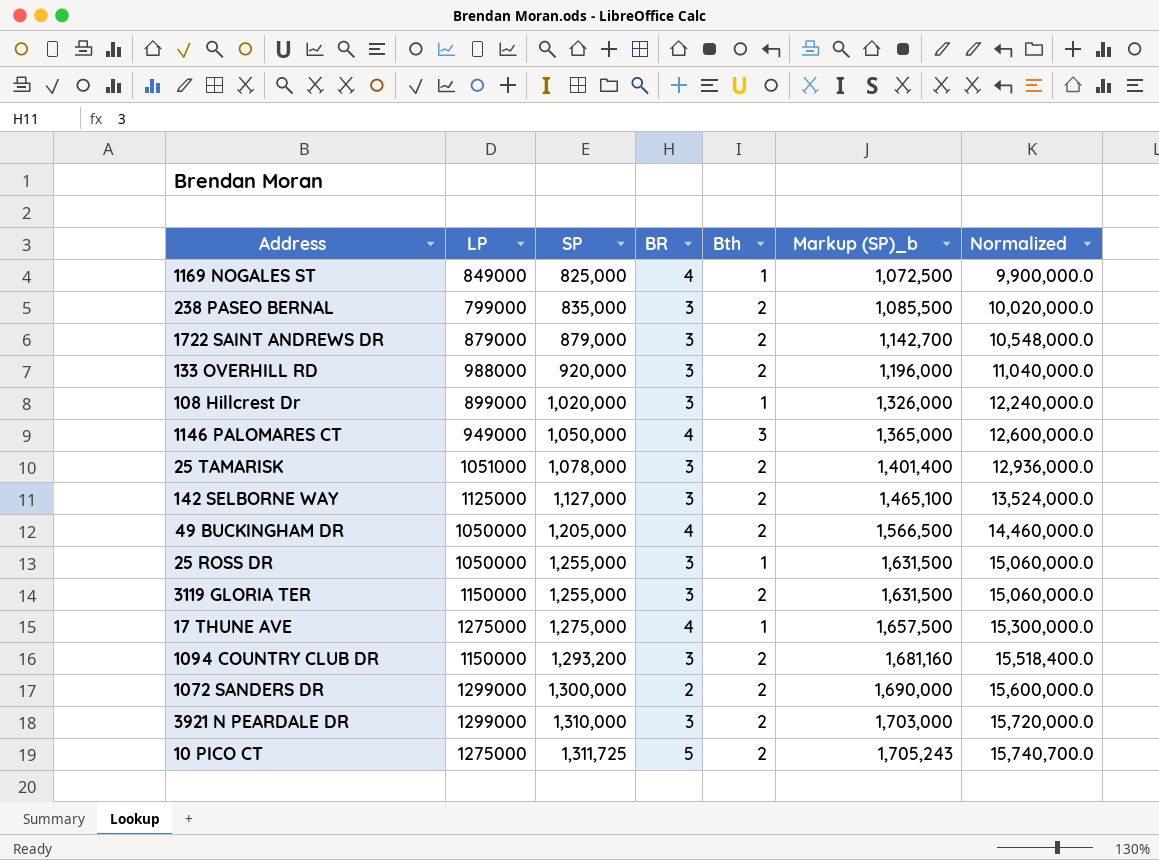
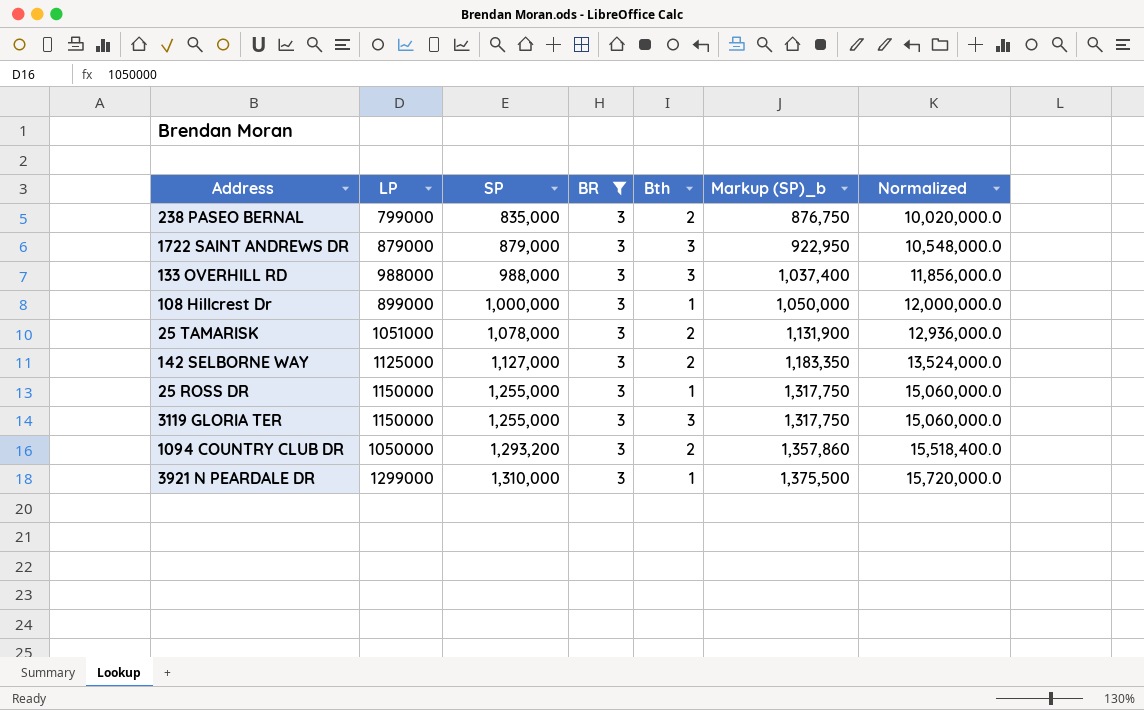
filter: none -> BR = 3
column Markup (SP)_b | formula: [SP] * 1.3 -> [SP] * 1.05
1722 SAINT ANDREWS DR | Bth: 2 -> 3
133 OVERHILL RD | SP: 920,000 -> 988,000
133 OVERHILL RD | Bth: 2 -> 3
133 OVERHILL RD | Normalized: 11,040,000.0 -> 11,856,000.0
108 Hillcrest Dr | SP: 1,020,000 -> 1,000,000
108 Hillcrest Dr | Normalized: 12,240,000.0 -> 12,000,000.0
25 ROSS DR | LP: 1050000 -> 1150000
3119 GLORIA TER | Bth: 2 -> 3
1094 COUNTRY CLUB DR | LP: 1150000 -> 1050000
3921 N PEARDALE DR | Bth: 2 -> 1

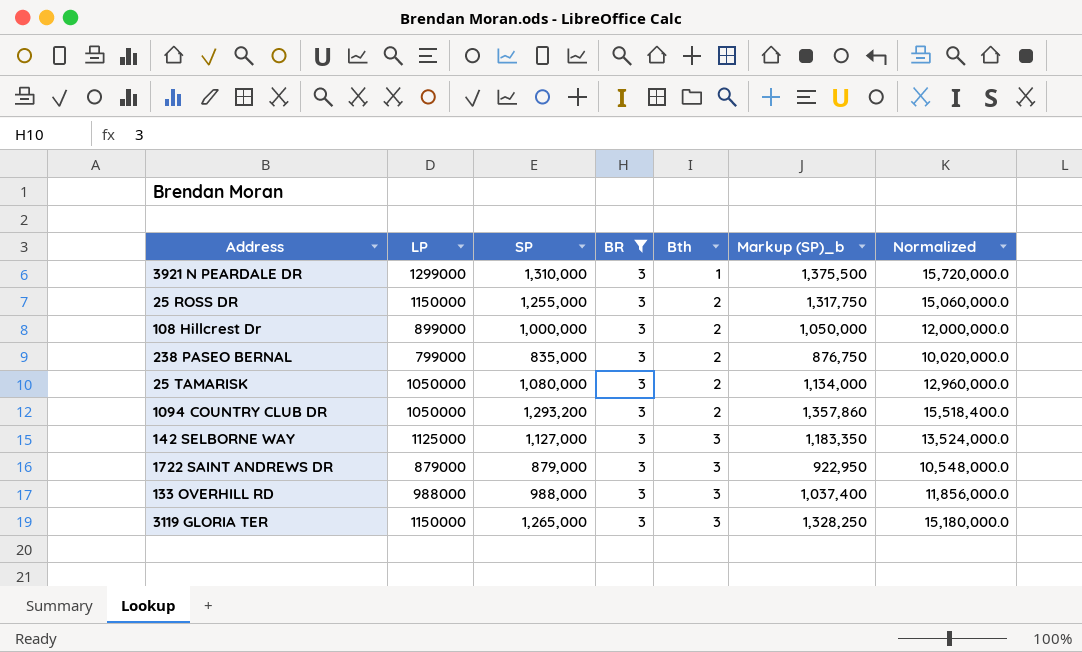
row order: SP ascending -> Bth ascending
25 ROSS DR | Bth: 1 -> 2
108 Hillcrest Dr | Bth: 1 -> 2
25 TAMARISK | LP: 1051000 -> 1050000
25 TAMARISK | SP: 1,078,000 -> 1,080,000
25 TAMARISK | Markup (SP)_b: 1,131,900 -> 1,134,000
25 TAMARISK | Normalized: 12,936,000.0 -> 12,960,000.0
142 SELBORNE WAY | Bth: 2 -> 3
3119 GLORIA TER | SP: 1,255,000 -> 1,265,000
3119 GLORIA TER | Markup (SP)_b: 1,317,750 -> 1,328,250
3119 GLORIA TER | Normalized: 15,060,000.0 -> 15,180,000.0

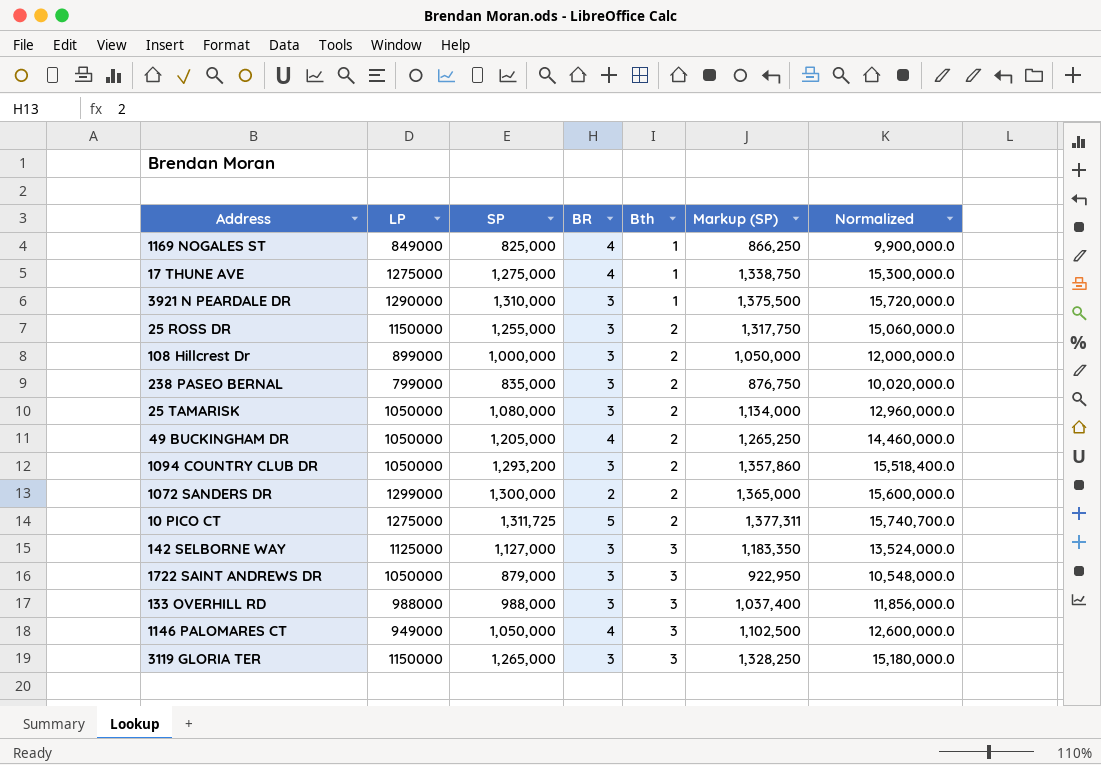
filter: BR = 3 -> none
column name: Markup (SP)_b -> Markup (SP)
3921 N PEARDALE DR | LP: 1299000 -> 1290000
1722 SAINT ANDREWS DR | LP: 879000 -> 1050000

